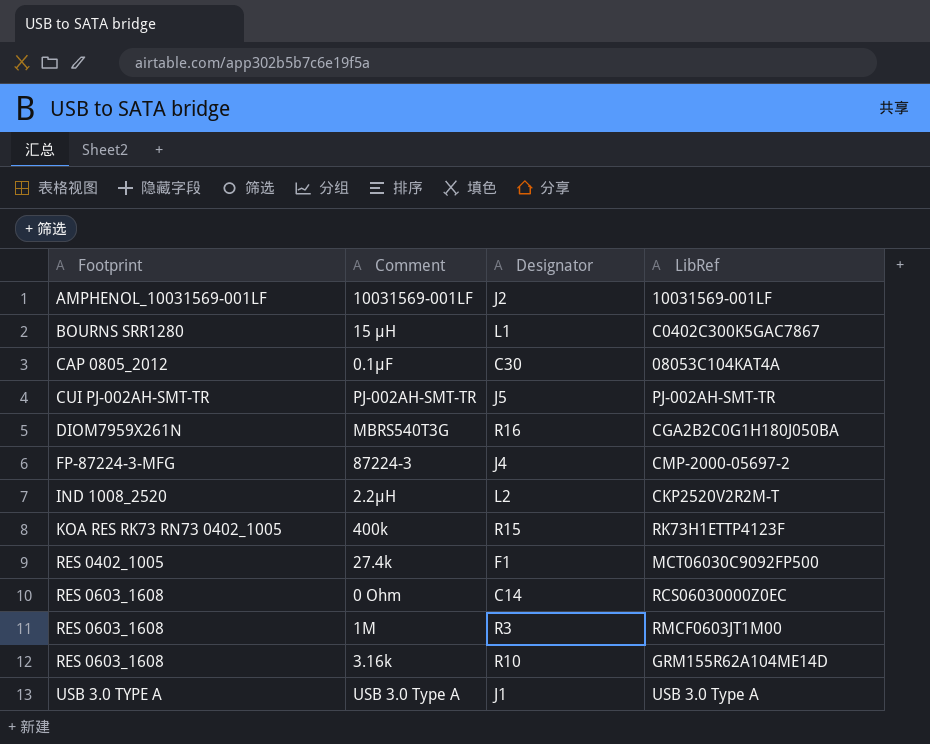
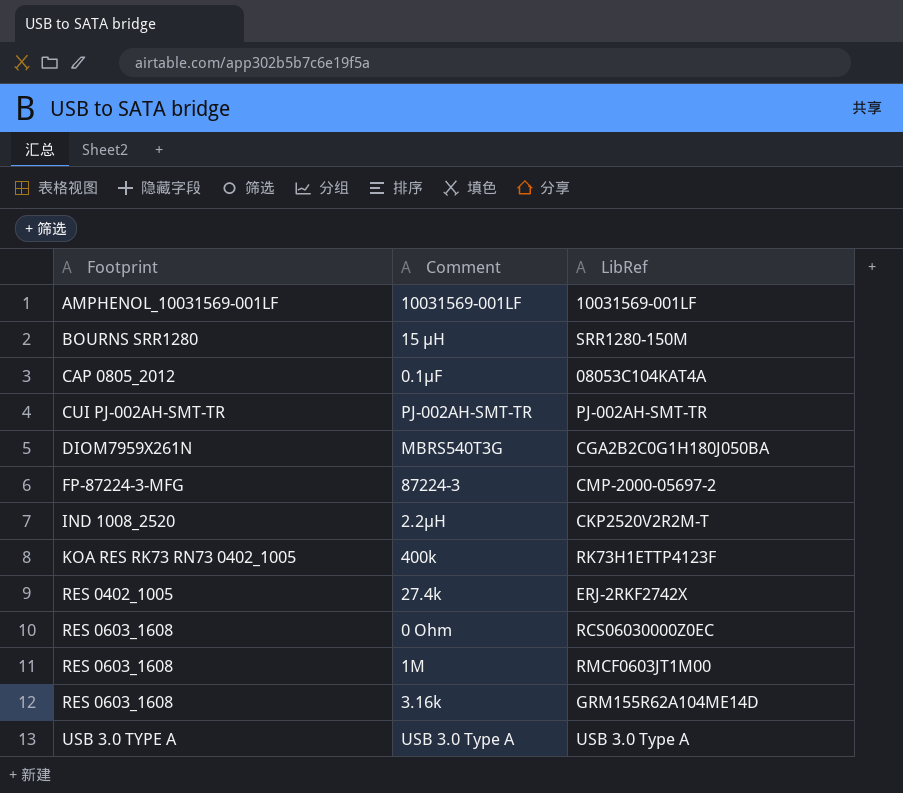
column Designator | position: 3 -> none
15 µH | LibRef: C0402C300K5GAC7867 -> SRR1280-150M
27.4k | LibRef: MCT06030C9092FP500 -> ERJ-2RKF2742X

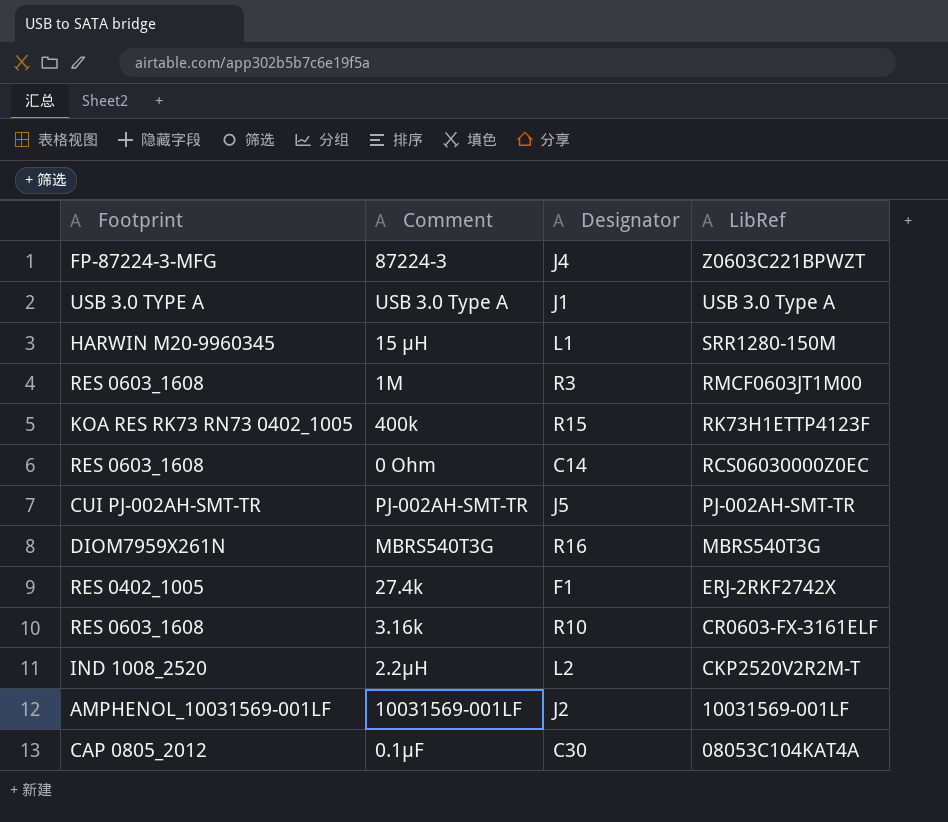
row order: Footprint ascending -> LibRef descending
column Designator | position: none -> 3
87224-3 | LibRef: CMP-2000-05697-2 -> Z0603C221BPWZT
15 µH | Footprint: BOURNS SRR1280 -> HARWIN M20-9960345
MBRS540T3G | LibRef: CGA2B2C0G1H180J050BA -> MBRS540T3G
3.16k | LibRef: GRM155R62A104ME14D -> CR0603-FX-3161ELF

